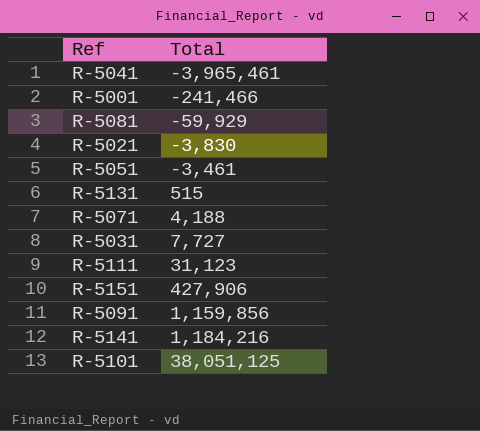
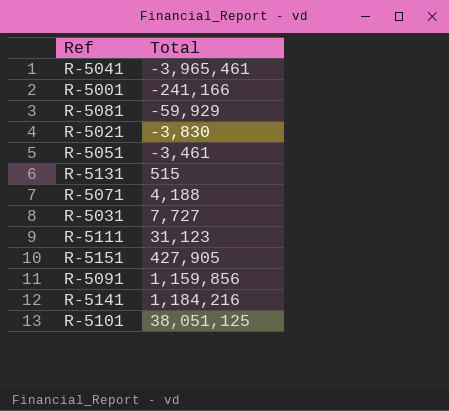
R-5001 | Total: -241,466 -> -241,166
R-5151 | Total: 427,906 -> 427,905

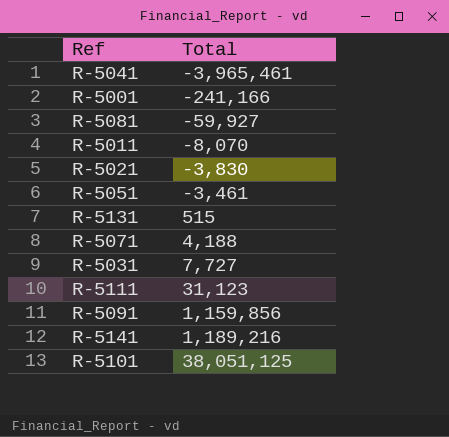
row R-5151: 427,905 -> none
R-5081 | Total: -59,929 -> -59,927
row R-5011: none -> -8,070
R-5141 | Total: 1,184,216 -> 1,189,216

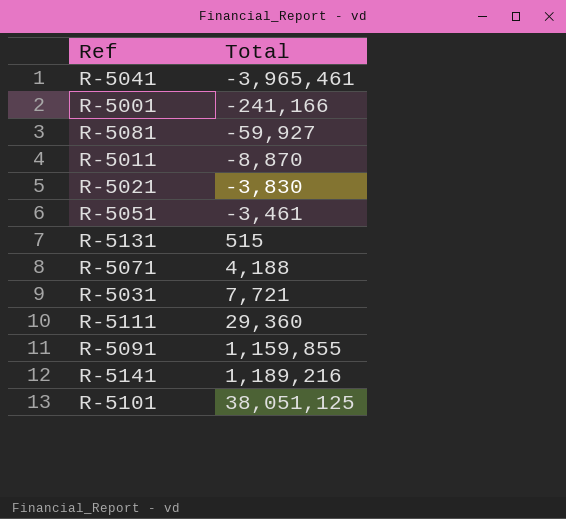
R-5011 | Total: -8,070 -> -8,870
R-5031 | Total: 7,727 -> 7,721
R-5111 | Total: 31,123 -> 29,360
R-5091 | Total: 1,159,856 -> 1,159,855

